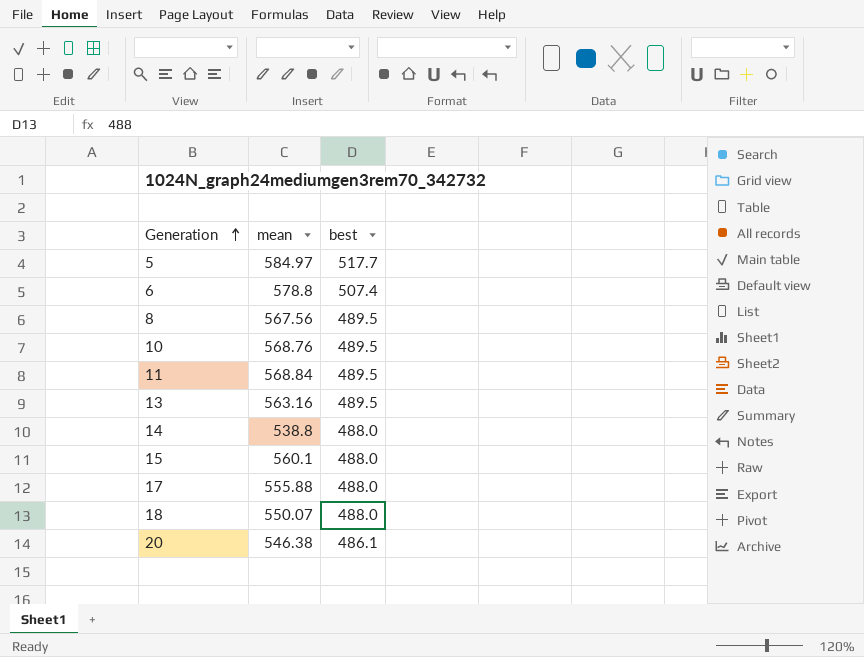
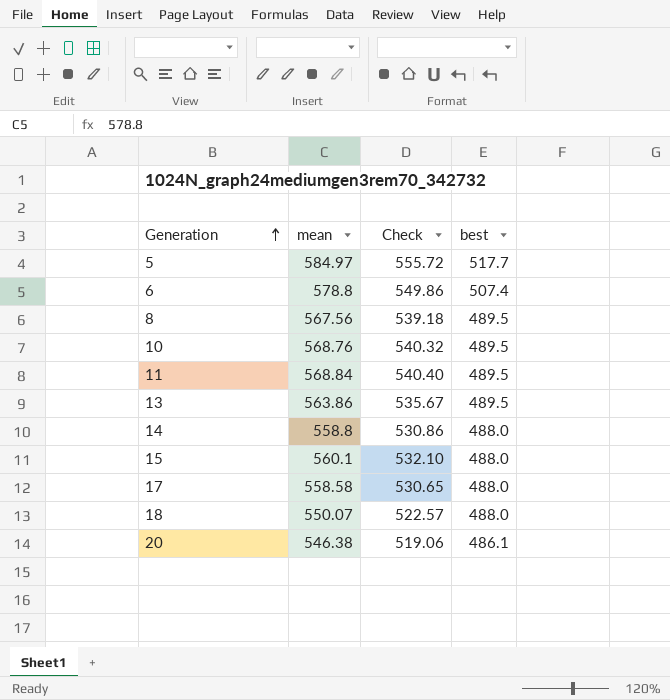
column Check | formula: none -> [mean] * 0.95
13 | mean: 563.16 -> 563.86
14 | mean: 538.8 -> 558.8
17 | mean: 555.88 -> 558.58

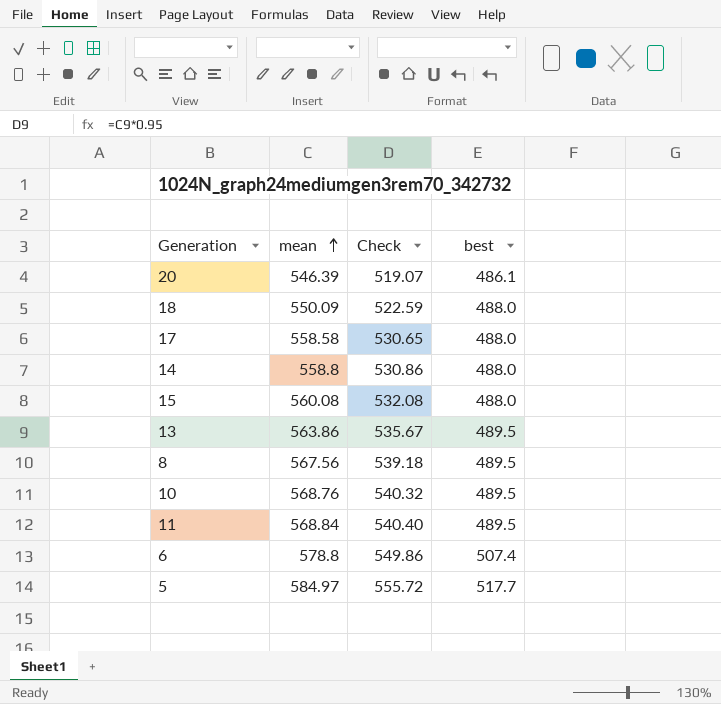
row order: Generation ascending -> mean ascending
20 | mean: 546.38 -> 546.39
20 | Check: 519.06 -> 519.07
18 | mean: 550.07 -> 550.09
18 | Check: 522.57 -> 522.59
15 | mean: 560.1 -> 560.08
15 | Check: 532.10 -> 532.08

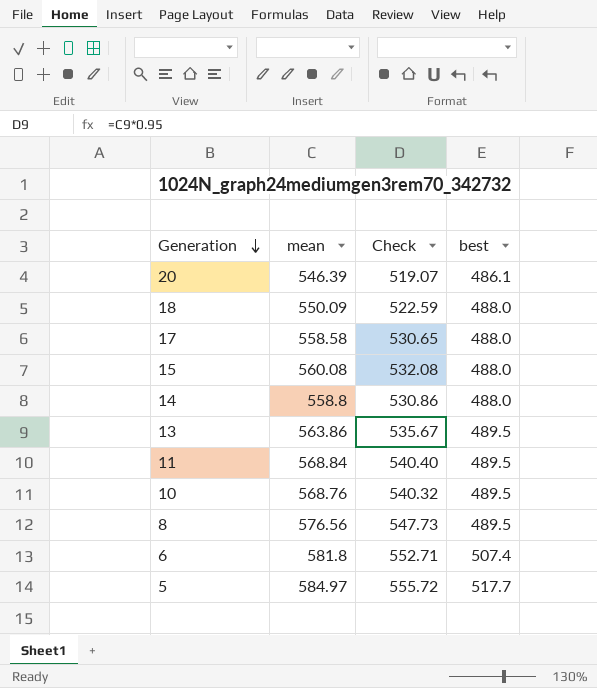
row order: mean ascending -> Generation descending
8 | mean: 567.56 -> 576.56
8 | Check: 539.18 -> 547.73
6 | mean: 578.8 -> 581.8
6 | Check: 549.86 -> 552.71

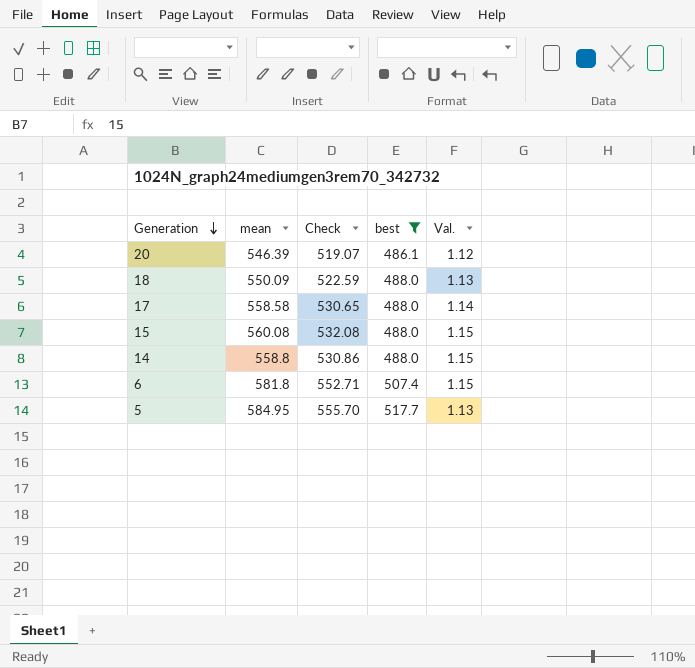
filter: none -> best != 489.5
column Val. | formula: none -> [mean] / [best]
5 | mean: 584.97 -> 584.95
5 | Check: 555.72 -> 555.70

